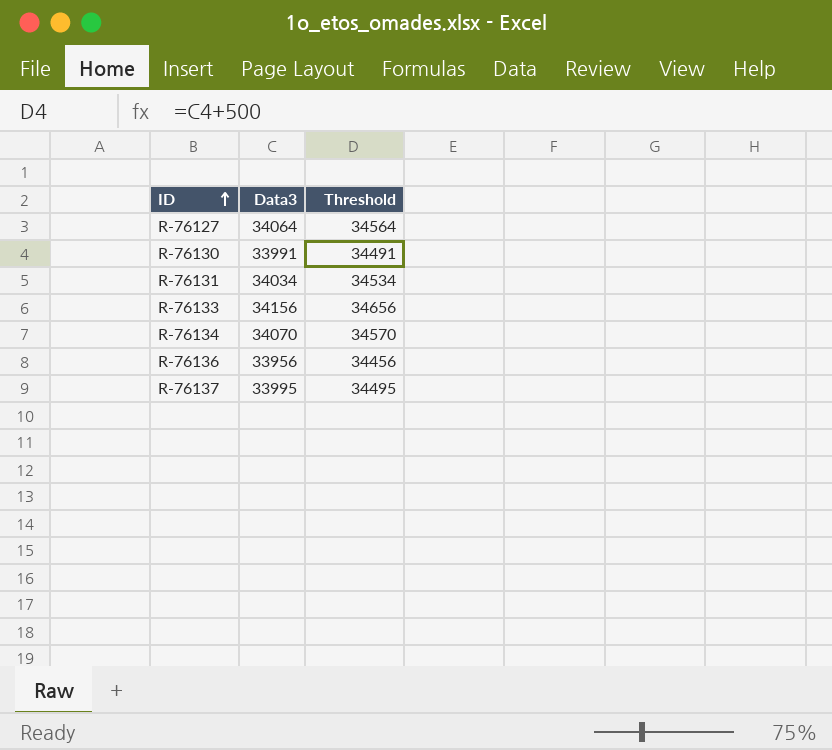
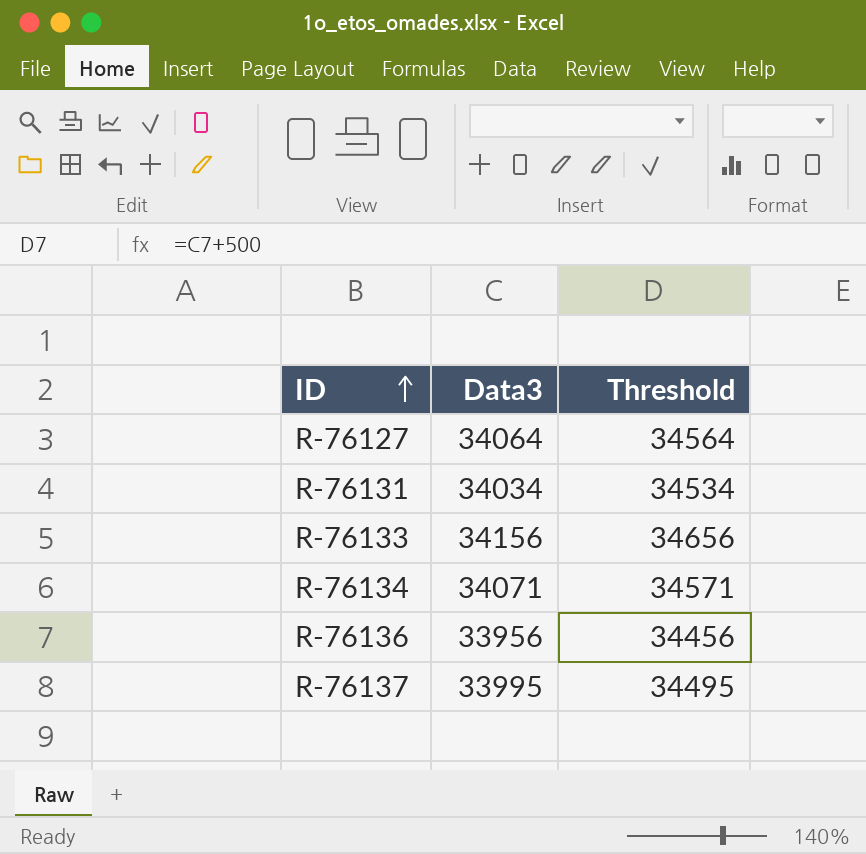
row R-76130: 33991 | 34491 -> none
R-76134 | Data3: 34070 -> 34071
R-76134 | Threshold: 34570 -> 34571

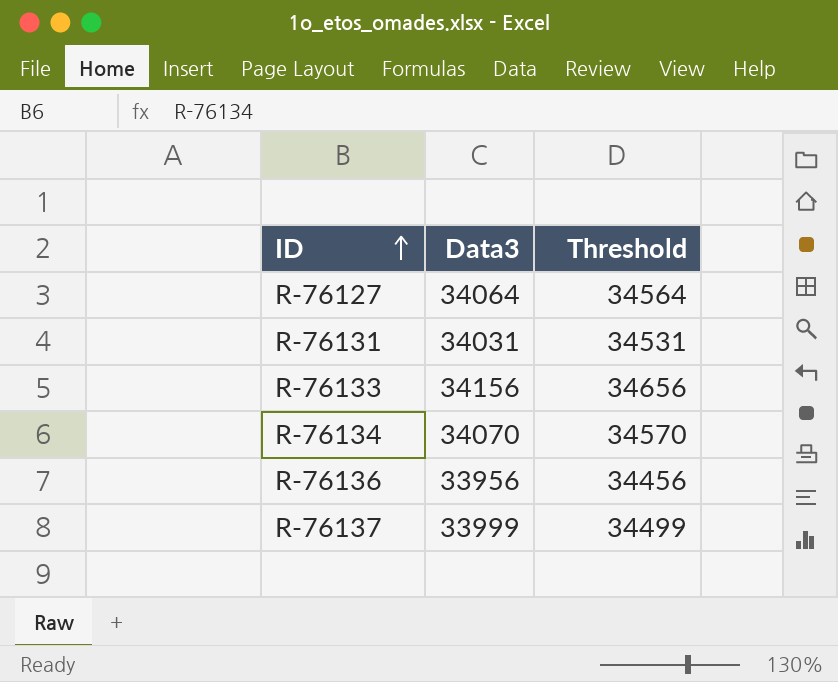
R-76131 | Data3: 34034 -> 34031
R-76131 | Threshold: 34534 -> 34531
R-76134 | Data3: 34071 -> 34070
R-76134 | Threshold: 34571 -> 34570
R-76137 | Data3: 33995 -> 33999
R-76137 | Threshold: 34495 -> 34499

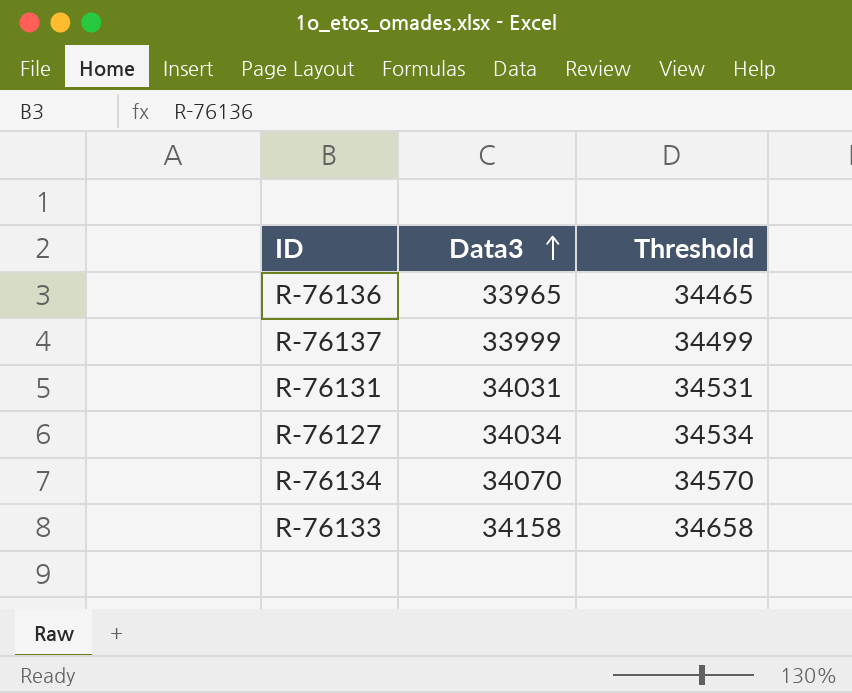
row order: ID ascending -> Data3 ascending
R-76136 | Data3: 33956 -> 33965
R-76136 | Threshold: 34456 -> 34465
R-76127 | Data3: 34064 -> 34034
R-76127 | Threshold: 34564 -> 34534
R-76133 | Data3: 34156 -> 34158
R-76133 | Threshold: 34656 -> 34658

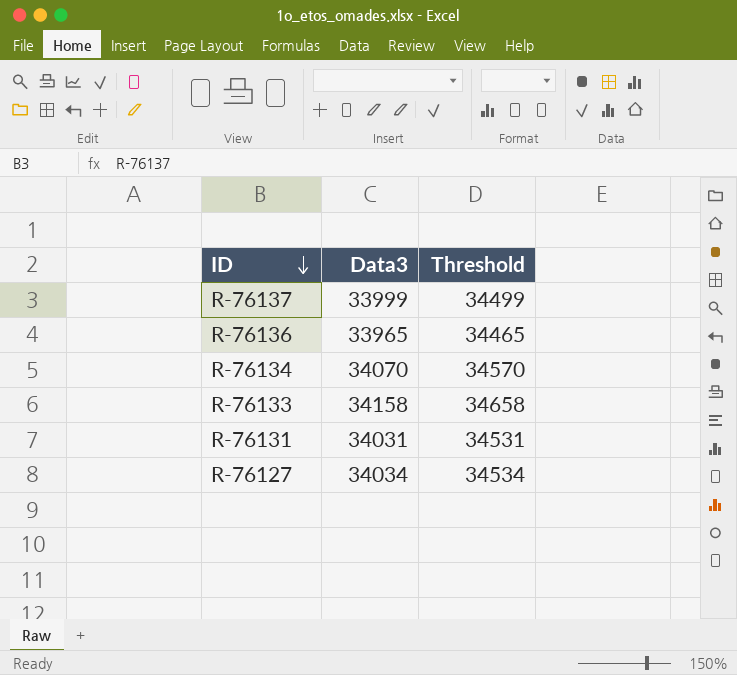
row order: Data3 ascending -> ID descending

